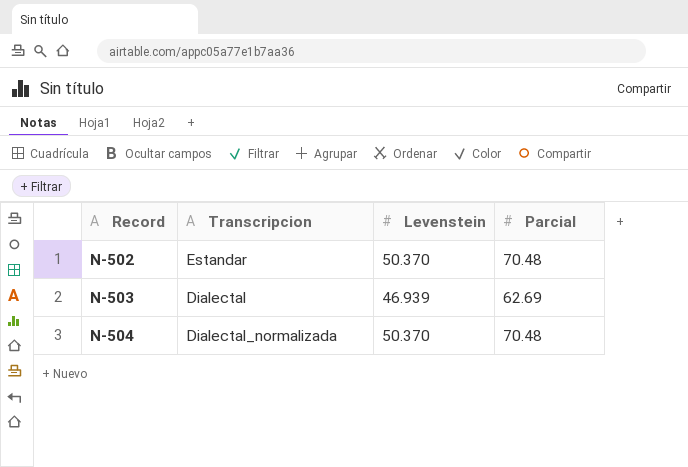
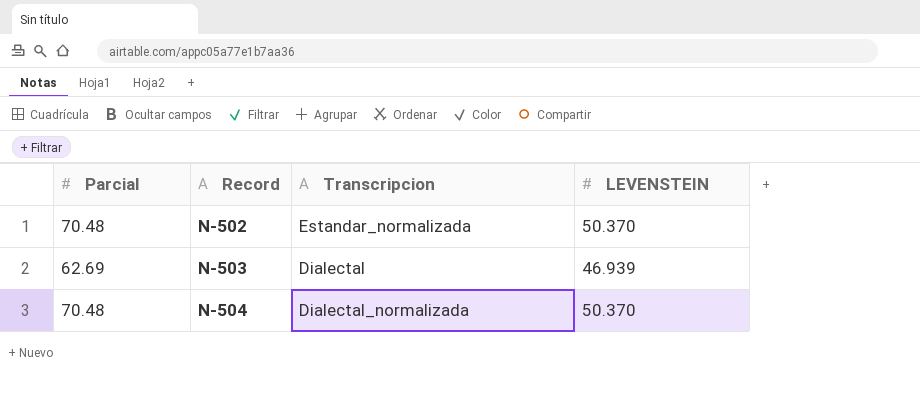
column Parcial | position: 4 -> 1
column name: Levenstein -> LEVENSTEIN
N-502 | Transcripcion: Estandar -> Estandar_normalizada

